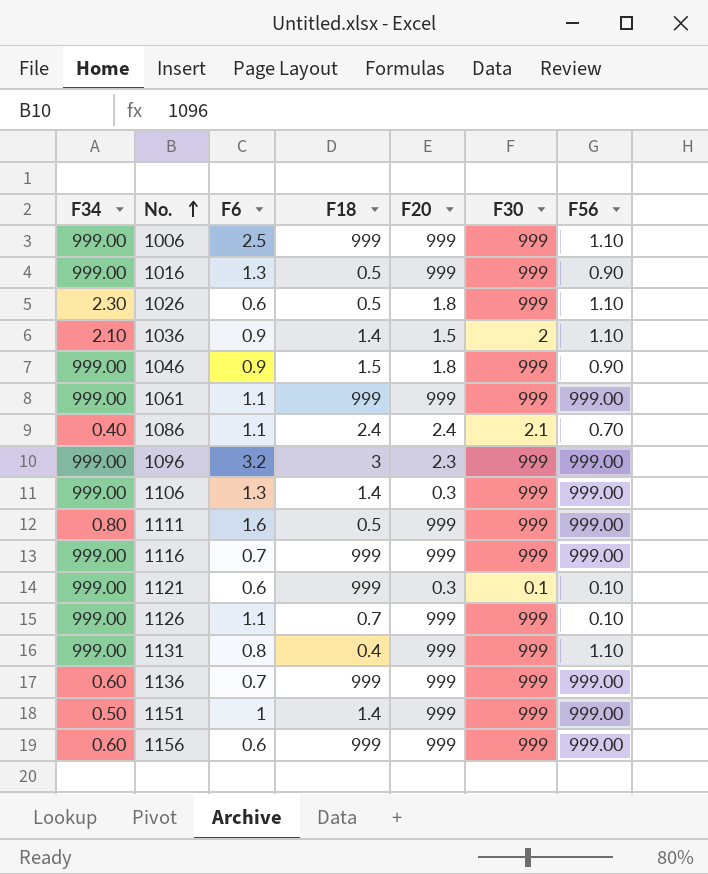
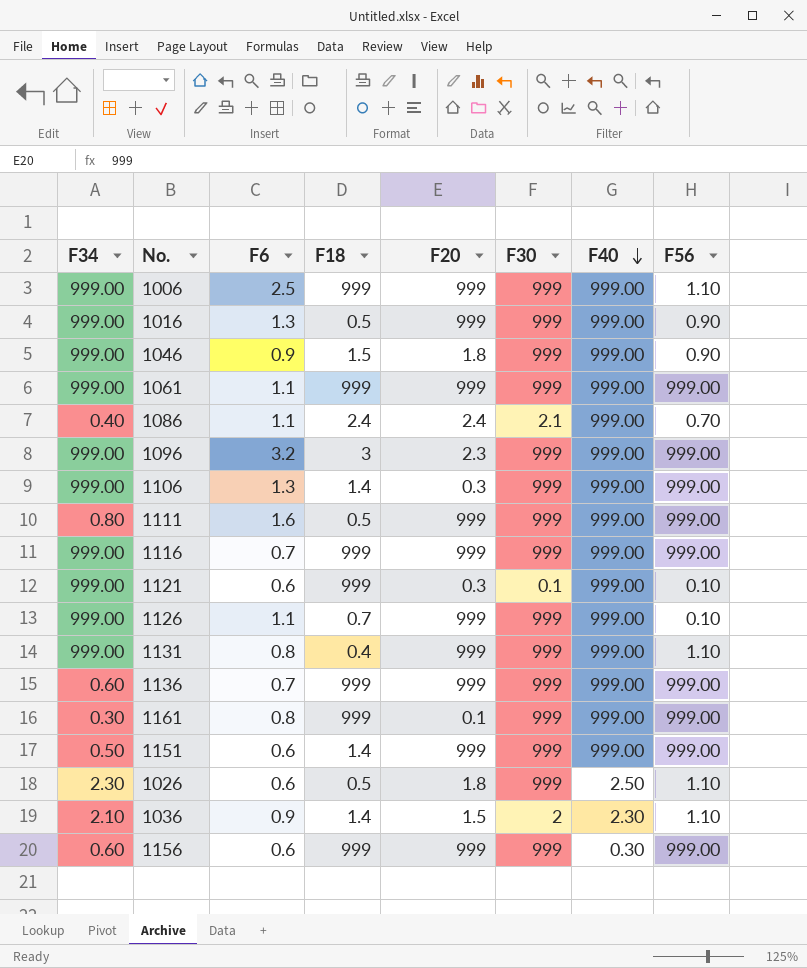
row order: No. ascending -> F40 descending
column F40 | position: none -> 7
row 1161: none -> 0.30 | 0.8 | 999 | 0.1 | 999 | 999.00 | 999.00
1151 | F6: 1 -> 0.6

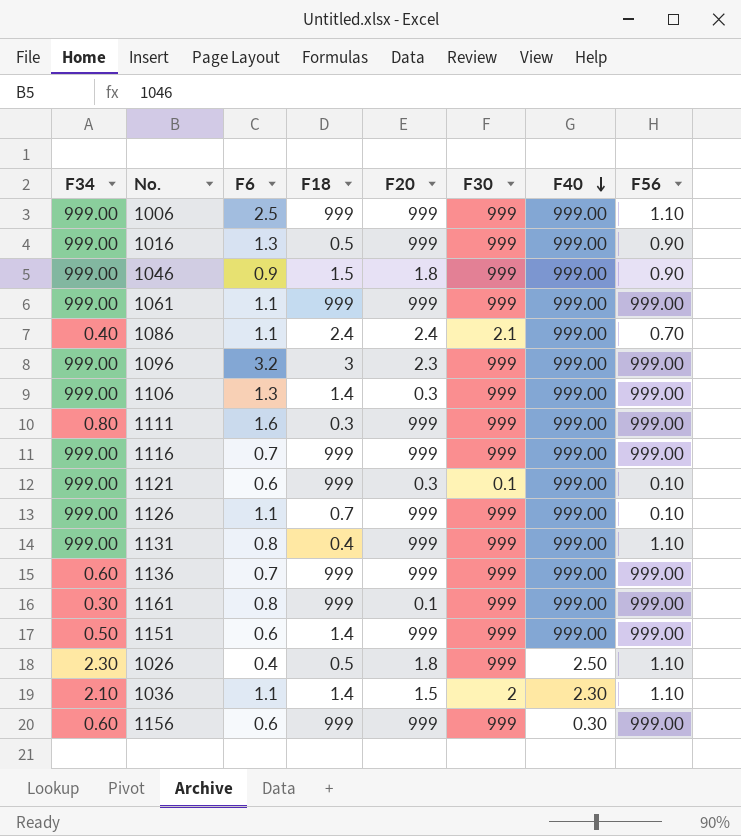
1111 | F18: 0.5 -> 0.3
1026 | F6: 0.6 -> 0.4
1036 | F6: 0.9 -> 1.1

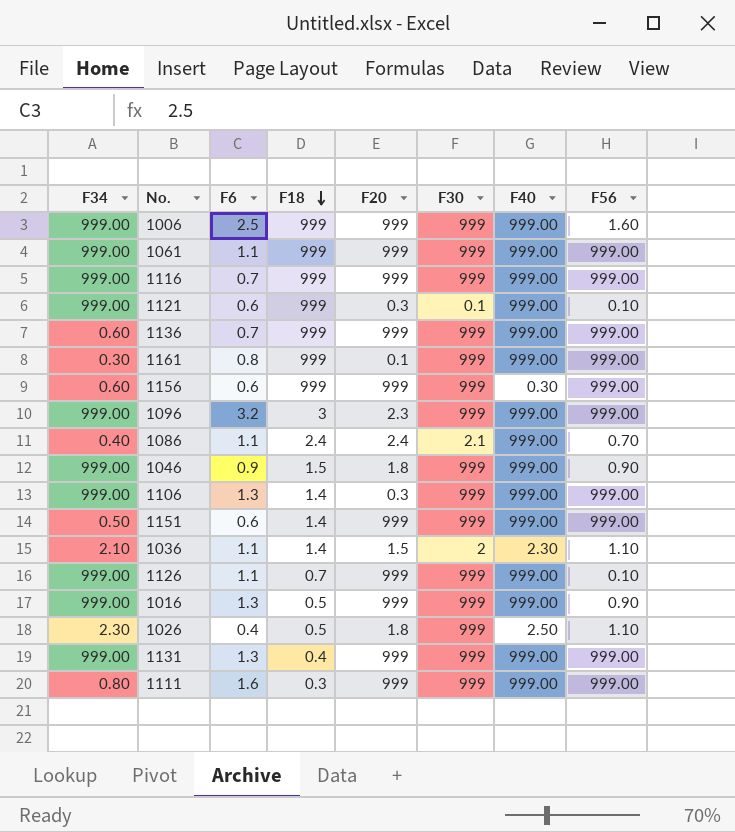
row order: F40 descending -> F18 descending
1006 | F56: 1.10 -> 1.60
1131 | F6: 0.8 -> 1.3
1131 | F56: 1.10 -> 999.00

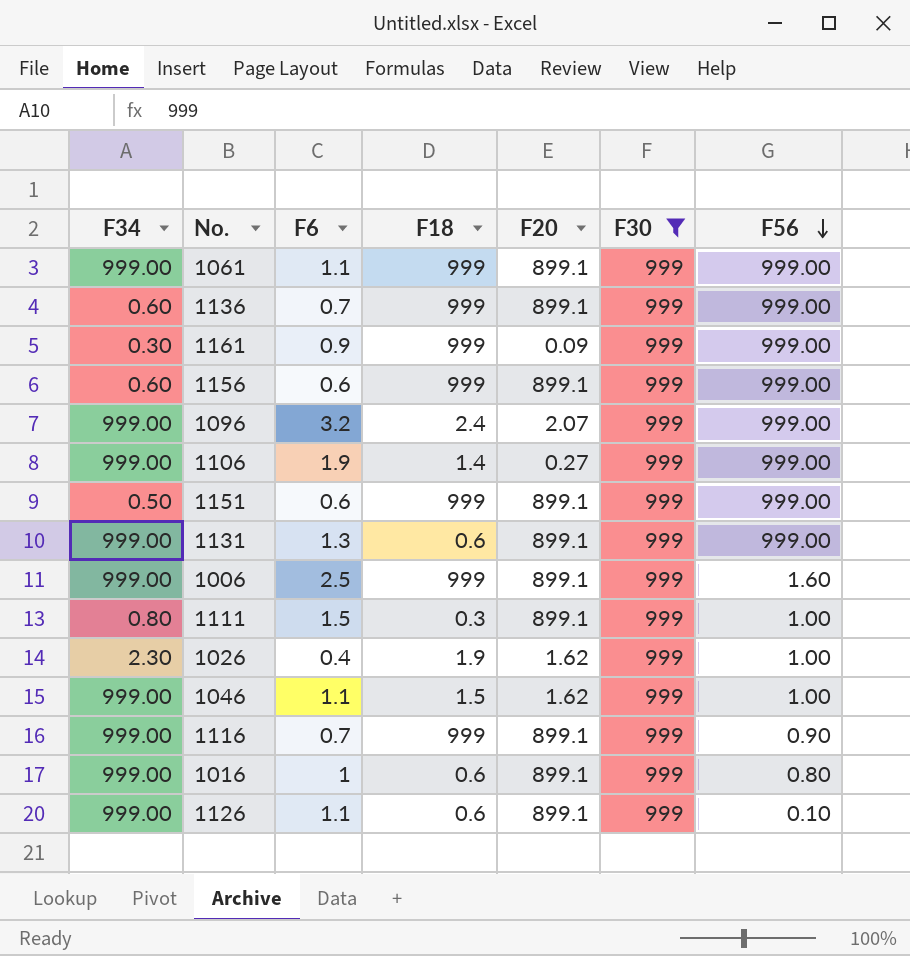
filter: none -> F30 = 999
row order: F18 descending -> F56 descending
column F40 | position: 7 -> none
1061 | F20: 999 -> 899.1
1136 | F20: 999 -> 899.1
1161 | F6: 0.8 -> 0.9
1161 | F20: 0.1 -> 0.09
1156 | F20: 999 -> 899.1
1096 | F18: 3 -> 2.4
1096 | F20: 2.3 -> 2.07
1106 | F6: 1.3 -> 1.9
1106 | F20: 0.3 -> 0.27
1151 | F18: 1.4 -> 999
1151 | F20: 999 -> 899.1
1131 | F18: 0.4 -> 0.6
1131 | F20: 999 -> 899.1
1006 | F20: 999 -> 899.1
1111 | F6: 1.6 -> 1.5
1111 | F20: 999 -> 899.1
1111 | F56: 999.00 -> 1.00
1026 | F18: 0.5 -> 1.9
1026 | F20: 1.8 -> 1.62
1026 | F56: 1.10 -> 1.00
1046 | F6: 0.9 -> 1.1
1046 | F20: 1.8 -> 1.62
1046 | F56: 0.90 -> 1.00
1116 | F20: 999 -> 899.1
1116 | F56: 999.00 -> 0.90
1016 | F6: 1.3 -> 1
1016 | F18: 0.5 -> 0.6
1016 | F20: 999 -> 899.1
1016 | F56: 0.90 -> 0.80
1126 | F18: 0.7 -> 0.6
1126 | F20: 999 -> 899.1

